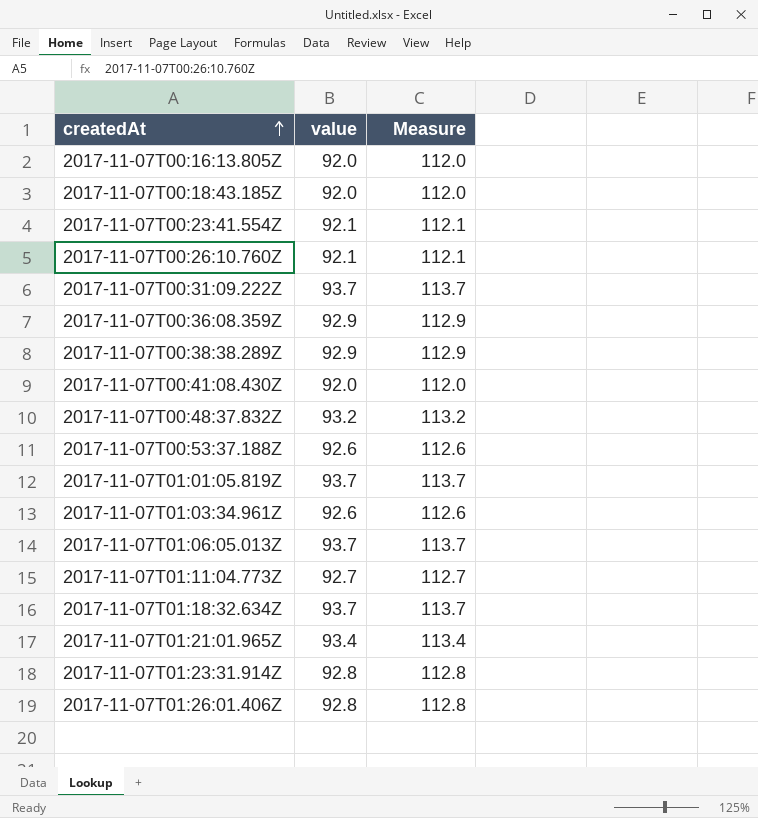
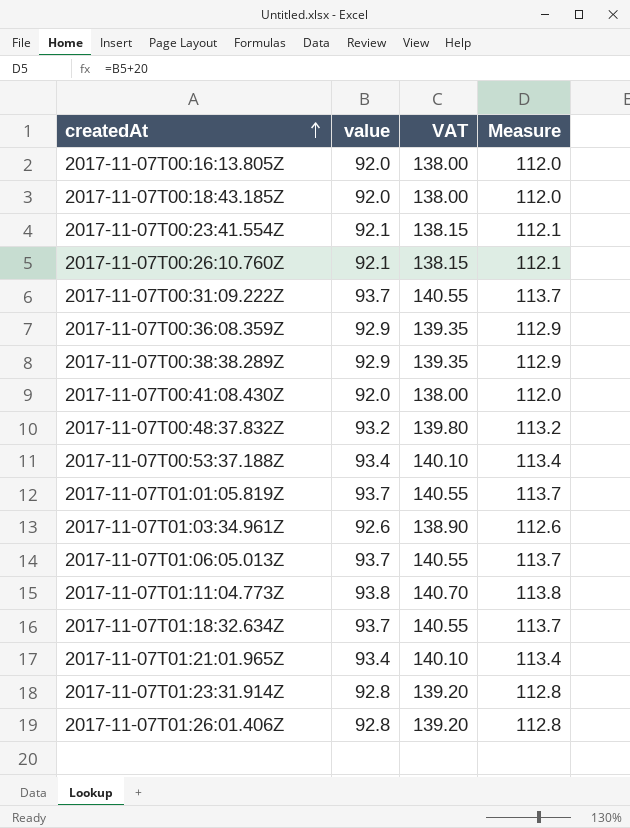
column VAT | formula: none -> [value] * 1.5
2017-11-07T00:53:37.188Z | value: 92.6 -> 93.4
2017-11-07T00:53:37.188Z | Measure: 112.6 -> 113.4
2017-11-07T01:11:04.773Z | value: 92.7 -> 93.8
2017-11-07T01:11:04.773Z | Measure: 112.7 -> 113.8

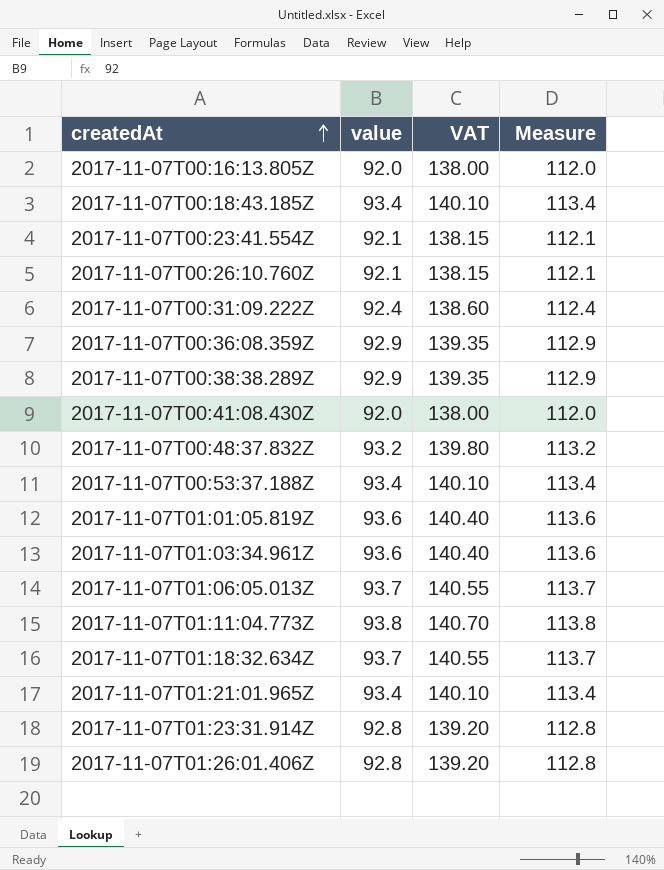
2017-11-07T00:18:43.185Z | value: 92.0 -> 93.4
2017-11-07T00:18:43.185Z | VAT: 138.00 -> 140.10
2017-11-07T00:18:43.185Z | Measure: 112.0 -> 113.4
2017-11-07T00:31:09.222Z | value: 93.7 -> 92.4
2017-11-07T00:31:09.222Z | VAT: 140.55 -> 138.60
2017-11-07T00:31:09.222Z | Measure: 113.7 -> 112.4
2017-11-07T01:01:05.819Z | value: 93.7 -> 93.6
2017-11-07T01:01:05.819Z | VAT: 140.55 -> 140.40
2017-11-07T01:01:05.819Z | Measure: 113.7 -> 113.6
2017-11-07T01:03:34.961Z | value: 92.6 -> 93.6
2017-11-07T01:03:34.961Z | VAT: 138.90 -> 140.40
2017-11-07T01:03:34.961Z | Measure: 112.6 -> 113.6

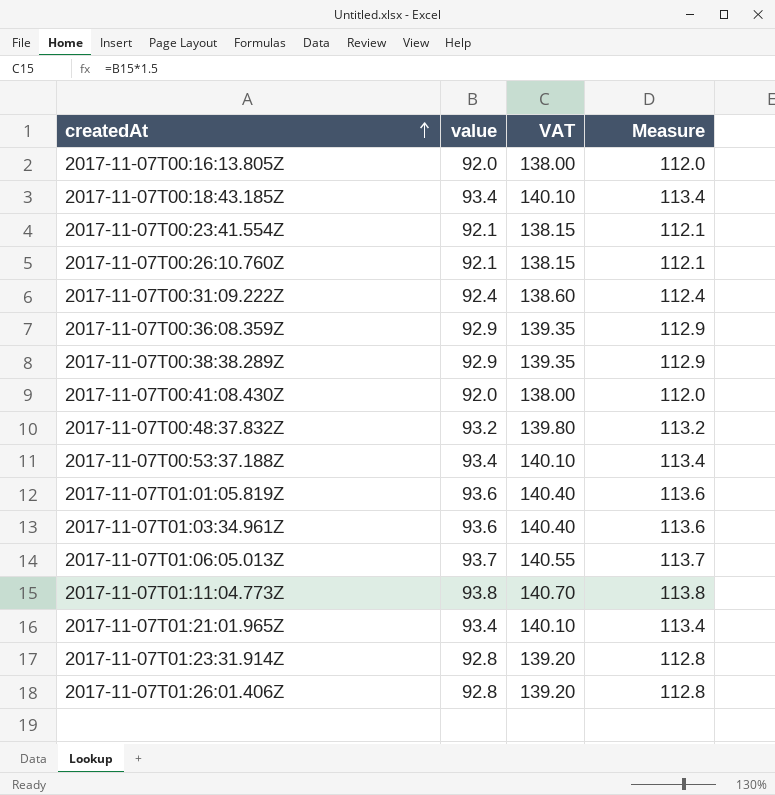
row 2017-11-07T01:18:32.634Z: 93.7 | 140.55 | 113.7 -> none

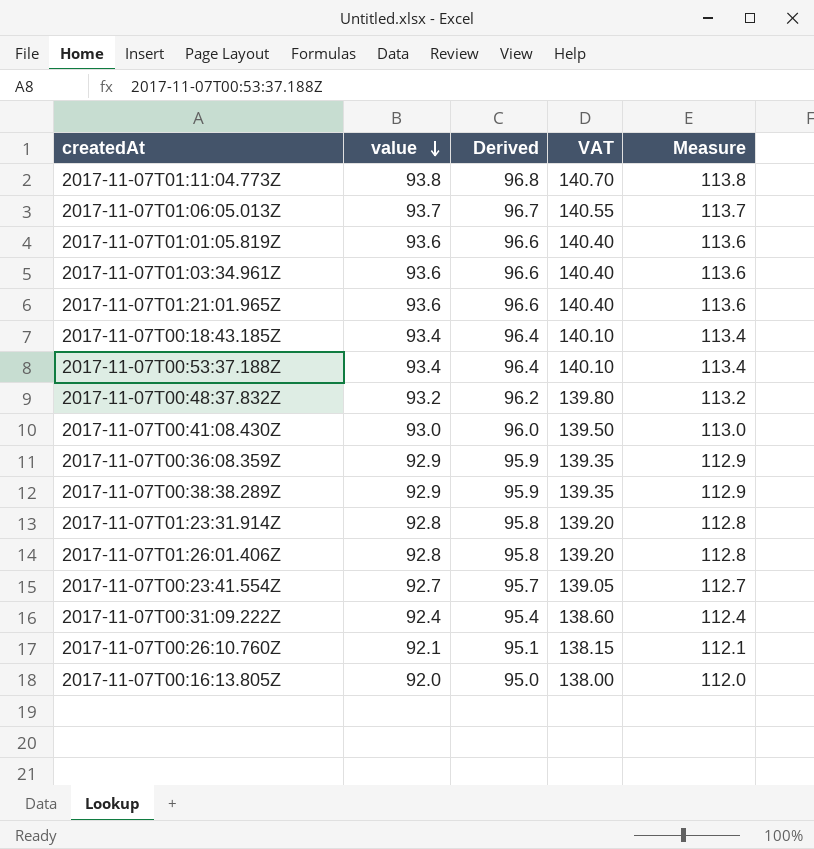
row order: createdAt ascending -> value descending
column Derived | formula: none -> [value] + 3
2017-11-07T01:21:01.965Z | value: 93.4 -> 93.6
2017-11-07T01:21:01.965Z | VAT: 140.10 -> 140.40
2017-11-07T01:21:01.965Z | Measure: 113.4 -> 113.6
2017-11-07T00:41:08.430Z | value: 92.0 -> 93.0
2017-11-07T00:41:08.430Z | VAT: 138.00 -> 139.50
2017-11-07T00:41:08.430Z | Measure: 112.0 -> 113.0
2017-11-07T00:23:41.554Z | value: 92.1 -> 92.7
2017-11-07T00:23:41.554Z | VAT: 138.15 -> 139.05
2017-11-07T00:23:41.554Z | Measure: 112.1 -> 112.7

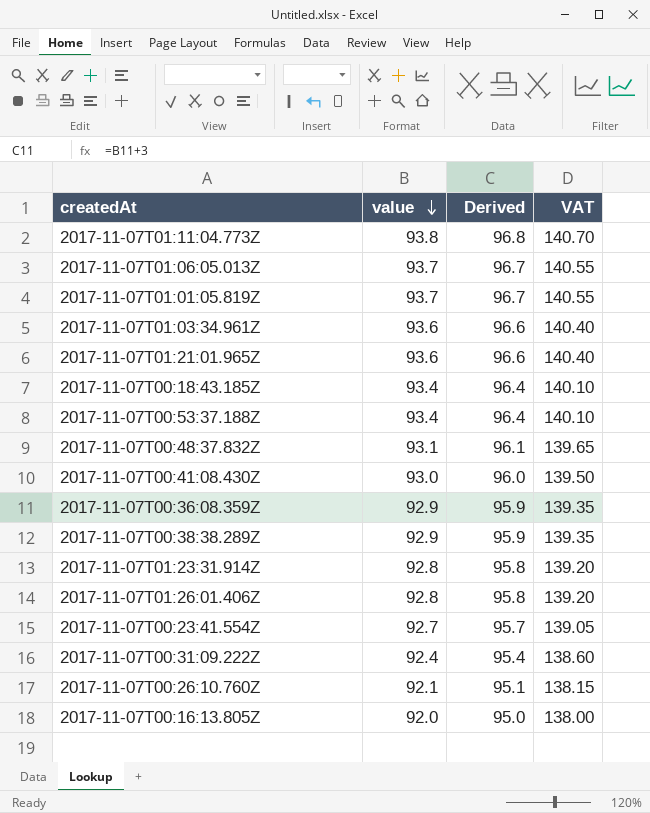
column Measure | formula: [value] + 20 -> none
2017-11-07T01:01:05.819Z | value: 93.6 -> 93.7
2017-11-07T01:01:05.819Z | Derived: 96.6 -> 96.7
2017-11-07T01:01:05.819Z | VAT: 140.40 -> 140.55
2017-11-07T00:48:37.832Z | value: 93.2 -> 93.1
2017-11-07T00:48:37.832Z | Derived: 96.2 -> 96.1
2017-11-07T00:48:37.832Z | VAT: 139.80 -> 139.65

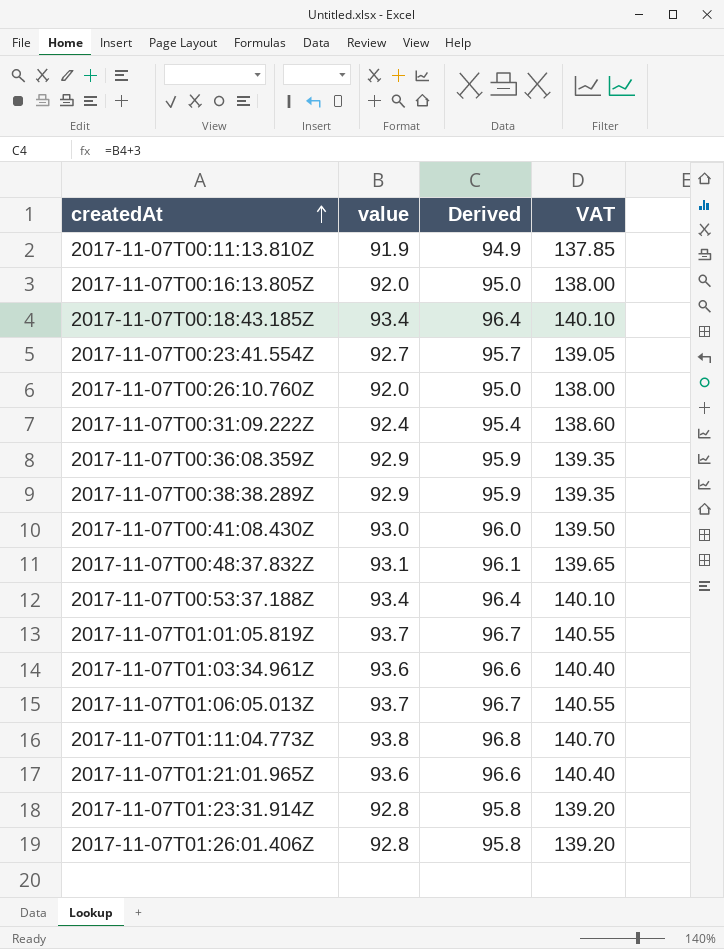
row order: value descending -> createdAt ascending
row 2017-11-07T00:11:13.810Z: none -> 91.9 | 94.9 | 137.85
2017-11-07T00:26:10.760Z | value: 92.1 -> 92.0
2017-11-07T00:26:10.760Z | Derived: 95.1 -> 95.0
2017-11-07T00:26:10.760Z | VAT: 138.15 -> 138.00

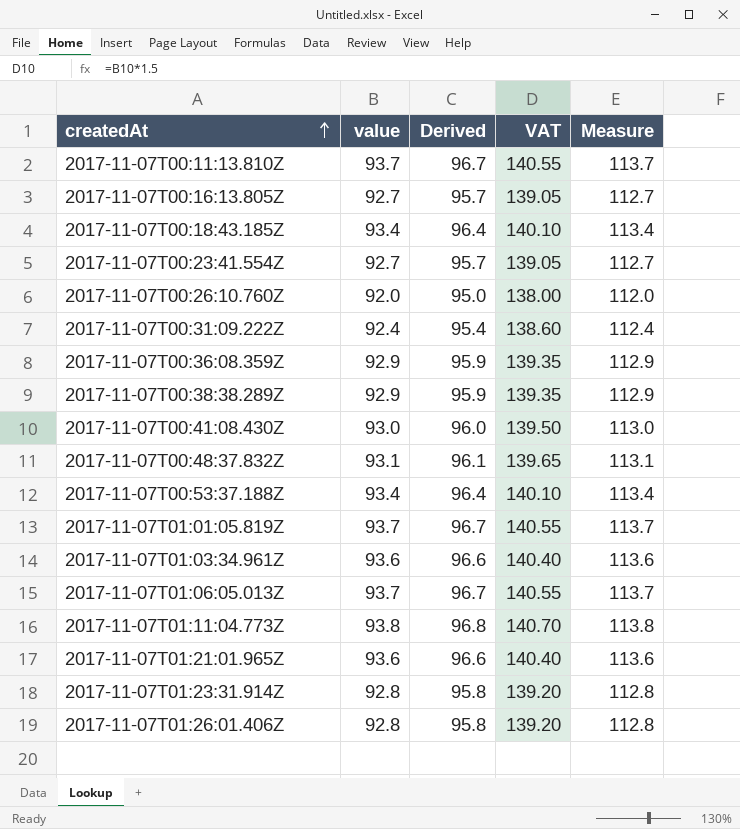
column Measure | formula: none -> [value] + 20
2017-11-07T00:11:13.810Z | value: 91.9 -> 93.7
2017-11-07T00:11:13.810Z | Derived: 94.9 -> 96.7
2017-11-07T00:11:13.810Z | VAT: 137.85 -> 140.55
2017-11-07T00:16:13.805Z | value: 92.0 -> 92.7
2017-11-07T00:16:13.805Z | Derived: 95.0 -> 95.7
2017-11-07T00:16:13.805Z | VAT: 138.00 -> 139.05

